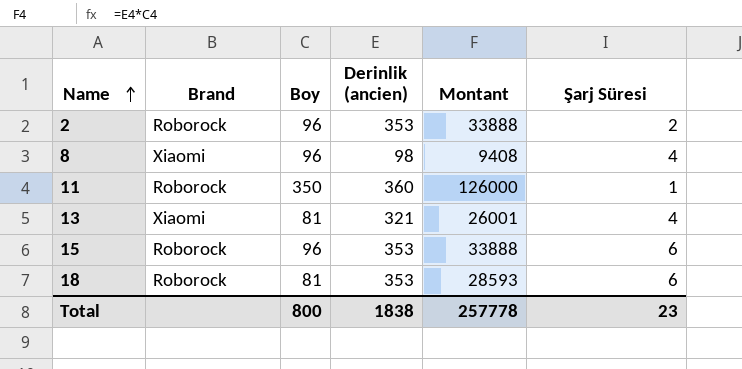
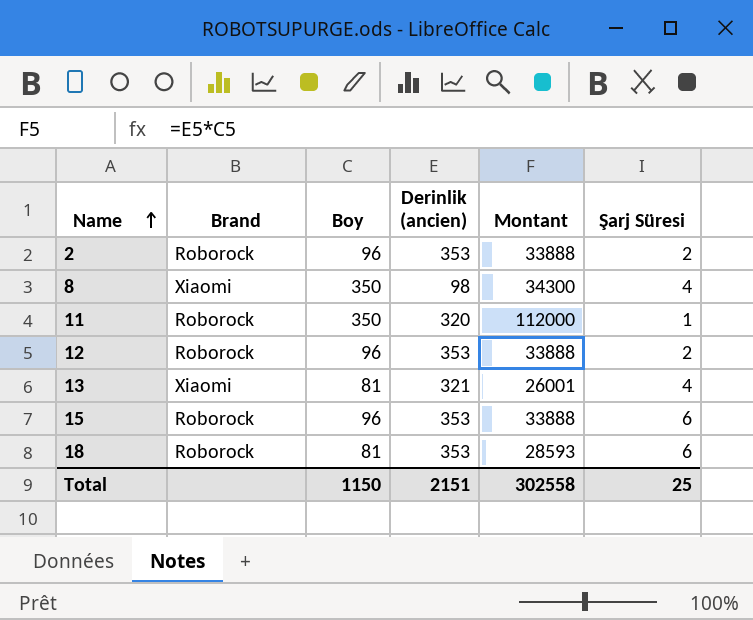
8 | Boy: 96 -> 350
8 | Montant: 9408 -> 34300
11 | Derinlik (ancien): 360 -> 320
11 | Montant: 126000 -> 112000
row 12: none -> Roborock | 96 | 353 | 33888 | 2
Total | Boy: 800 -> 1150
Total | Derinlik (ancien): 1838 -> 2151
Total | Montant: 257778 -> 302558
Total | Şarj Süresi: 23 -> 25

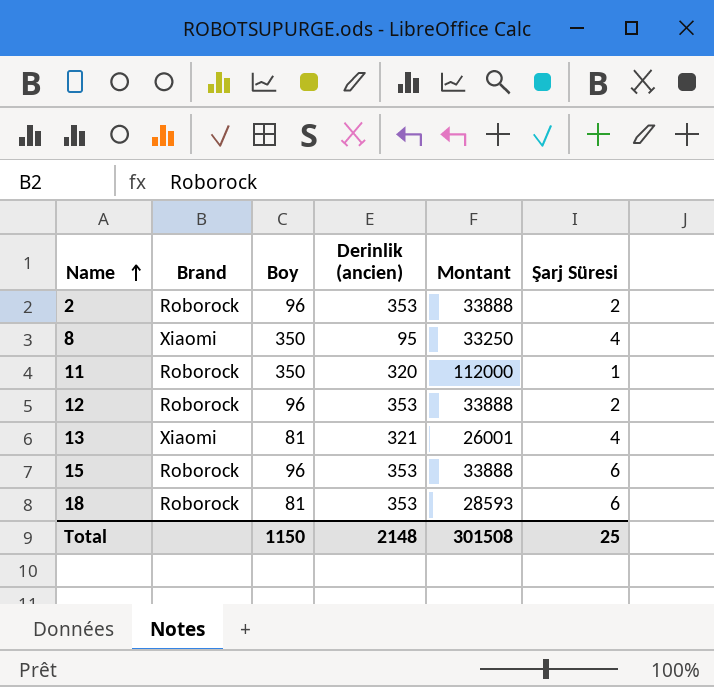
8 | Derinlik (ancien): 98 -> 95
8 | Montant: 34300 -> 33250
Total | Derinlik (ancien): 2151 -> 2148
Total | Montant: 302558 -> 301508

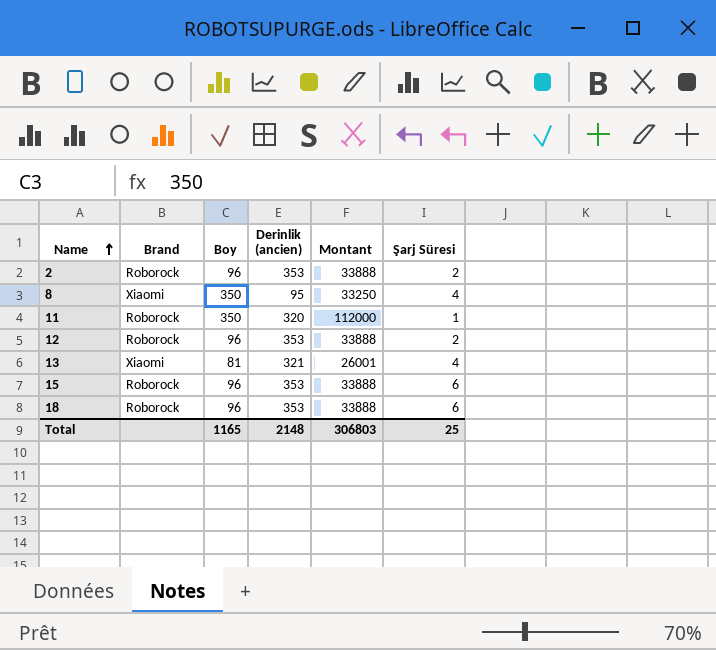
18 | Boy: 81 -> 96
18 | Montant: 28593 -> 33888
Total | Boy: 1150 -> 1165
Total | Montant: 301508 -> 306803

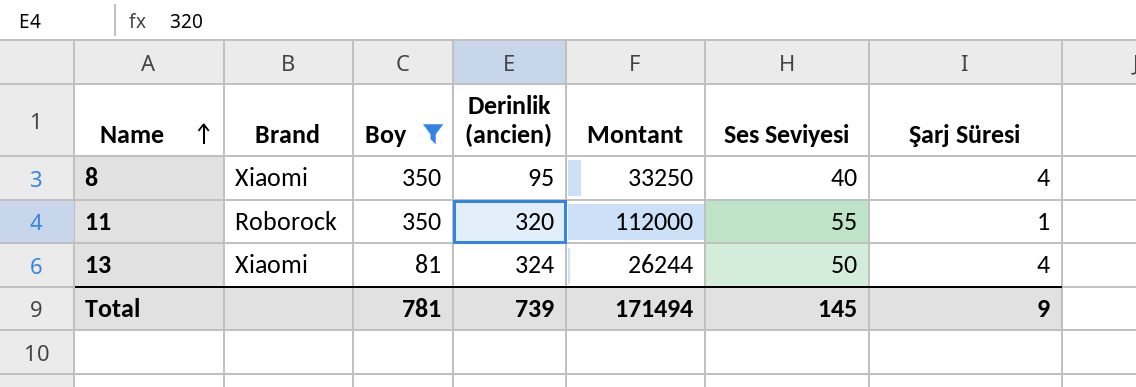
filter: none -> Boy != 96
column Ses Seviyesi | position: none -> 6
13 | Derinlik (ancien): 321 -> 324
13 | Montant: 26001 -> 26244
Total | Boy: 1165 -> 781
Total | Derinlik (ancien): 2148 -> 739
Total | Montant: 306803 -> 171494
Total | Şarj Süresi: 25 -> 9

